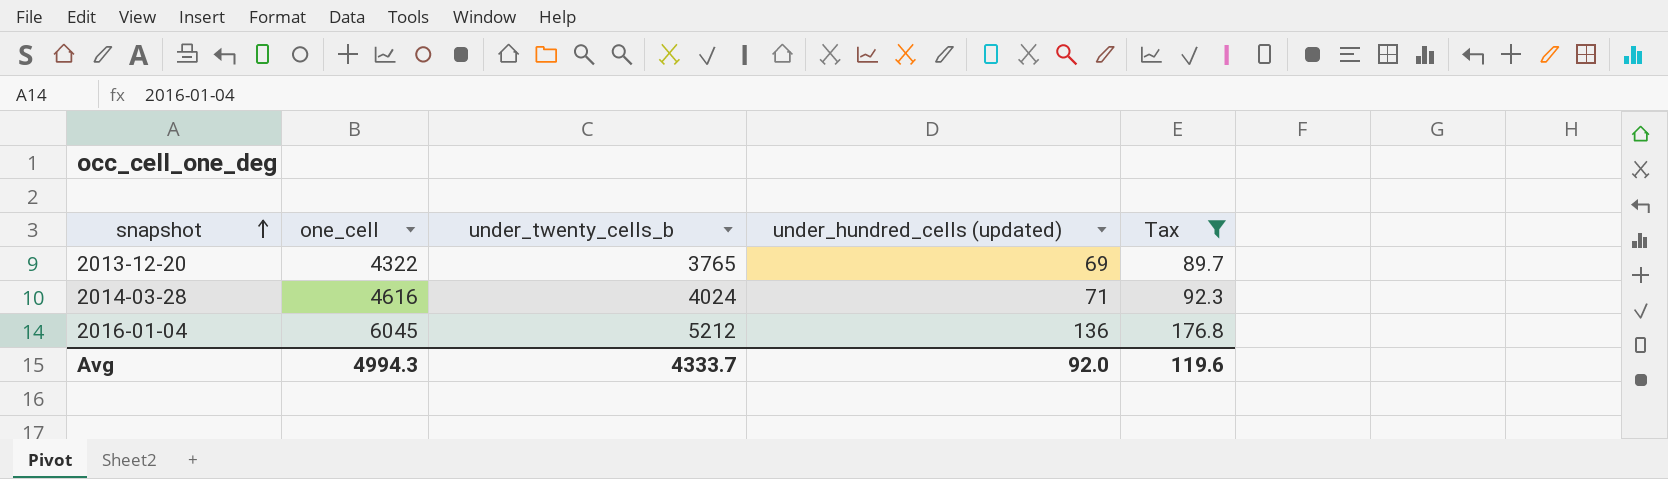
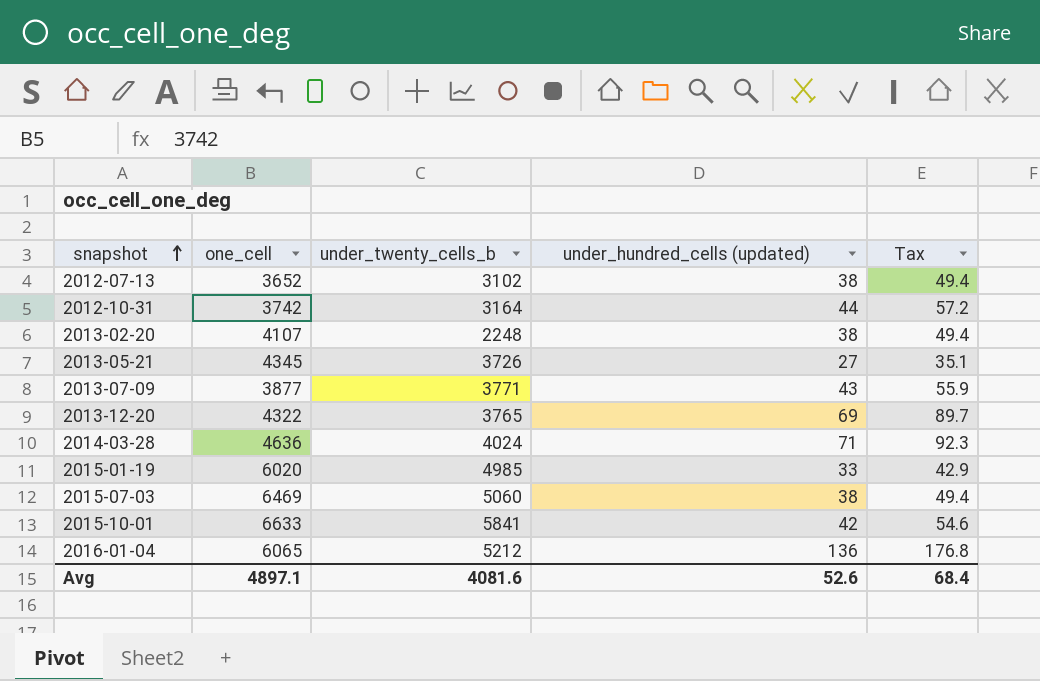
filter: Tax >= 89.7 -> none
2014-03-28 | one_cell: 4616 -> 4636
2016-01-04 | one_cell: 6045 -> 6065
Avg | one_cell: 4994.3 -> 4897.1
Avg | under_twenty_cells_b: 4333.7 -> 4081.6
Avg | under_hundred_cells (updated): 92.0 -> 52.6
Avg | Tax: 119.6 -> 68.4

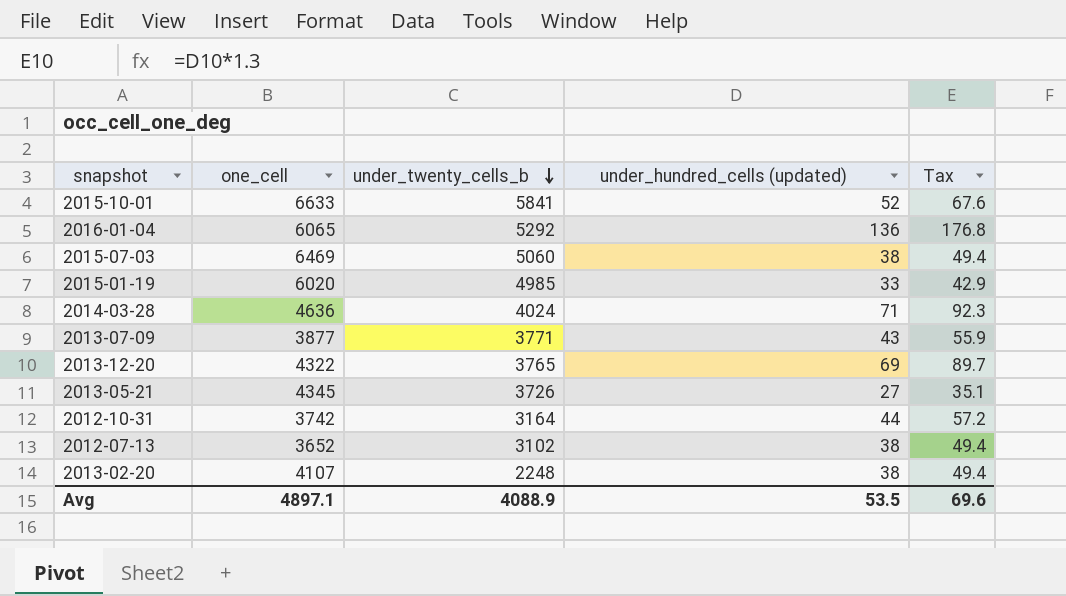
row order: snapshot ascending -> under_twenty_cells_b descending
2015-10-01 | under_hundred_cells (updated): 42 -> 52
2015-10-01 | Tax: 54.6 -> 67.6
2016-01-04 | under_twenty_cells_b: 5212 -> 5292
Avg | under_twenty_cells_b: 4081.6 -> 4088.9
Avg | under_hundred_cells (updated): 52.6 -> 53.5
Avg | Tax: 68.4 -> 69.6

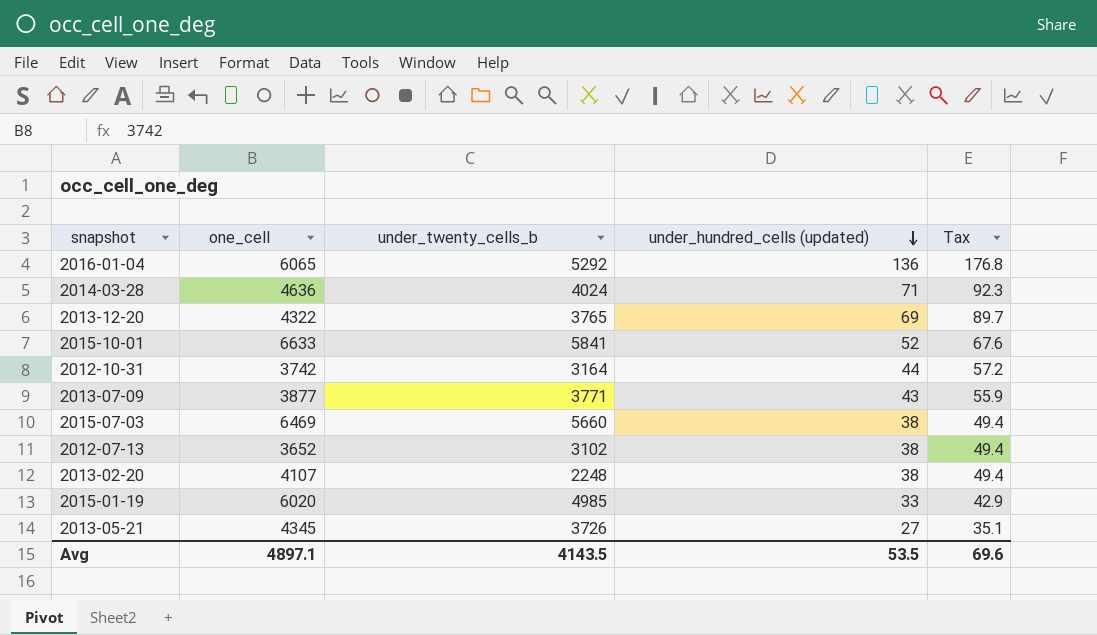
row order: under_twenty_cells_b descending -> under_hundred_cells (updated) descending
2015-07-03 | under_twenty_cells_b: 5060 -> 5660
Avg | under_twenty_cells_b: 4088.9 -> 4143.5

